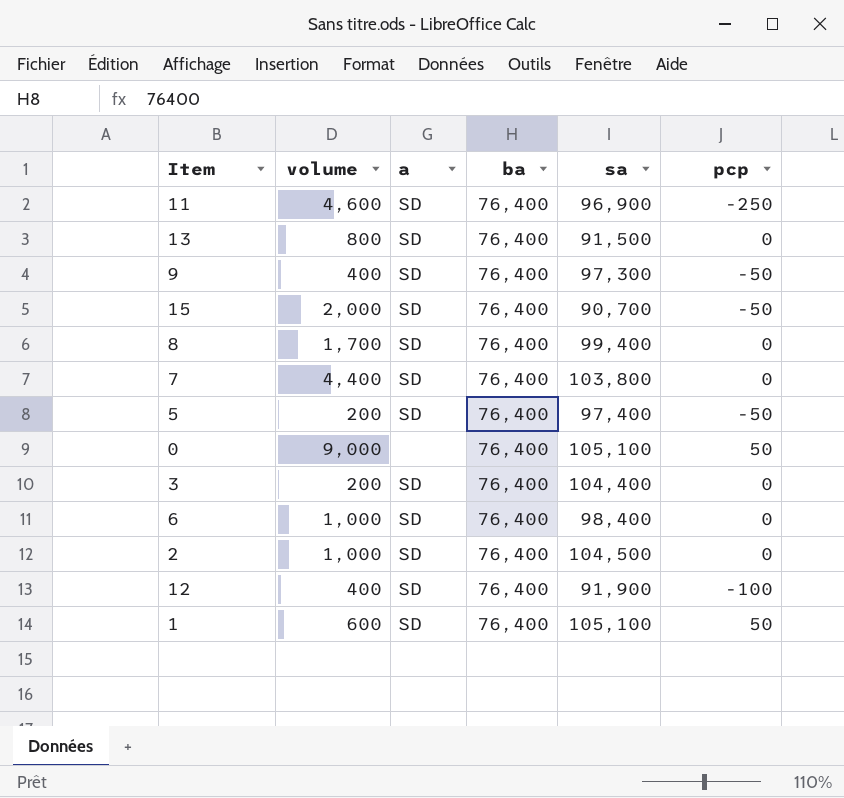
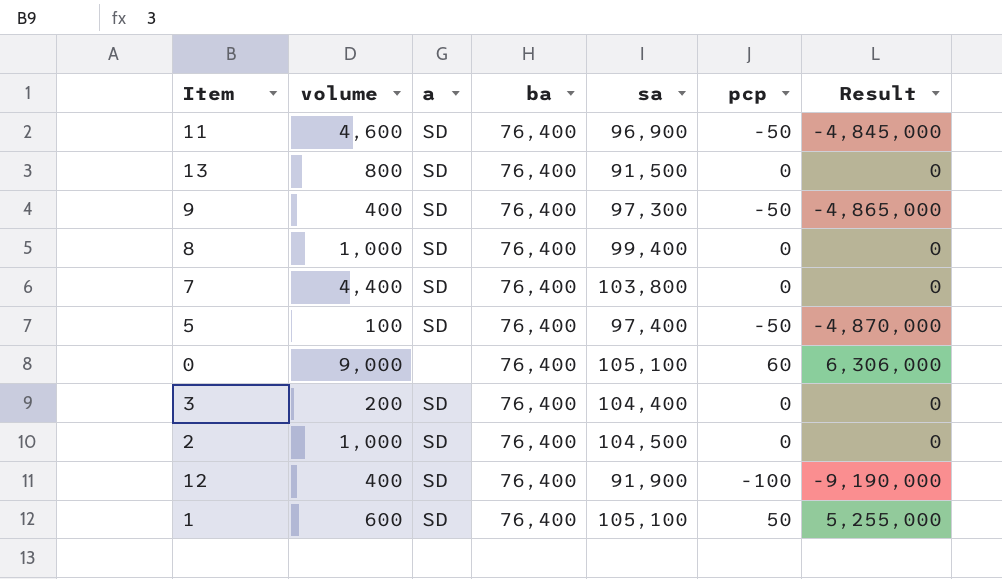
column Result | formula: none -> [sa] * [pcp]
row 15: 2,000 | SD | 76,400 | 90,700 | -50 -> none
row 6: 1,000 | SD | 76,400 | 98,400 | 0 -> none
11 | pcp: -250 -> -50
8 | volume: 1,700 -> 1,000
5 | volume: 200 -> 100
0 | pcp: 50 -> 60

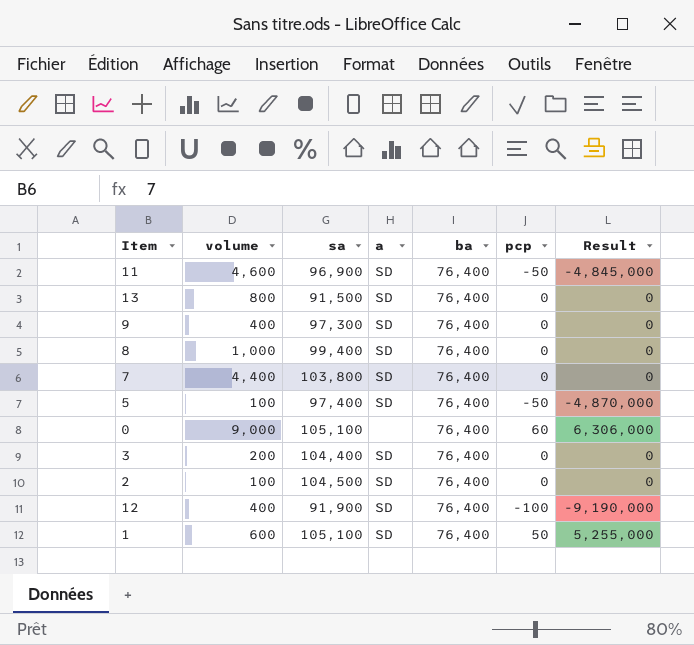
column sa | position: 5 -> 3
9 | pcp: -50 -> 0
9 | Result: -4,865,000 -> 0
2 | volume: 1,000 -> 100

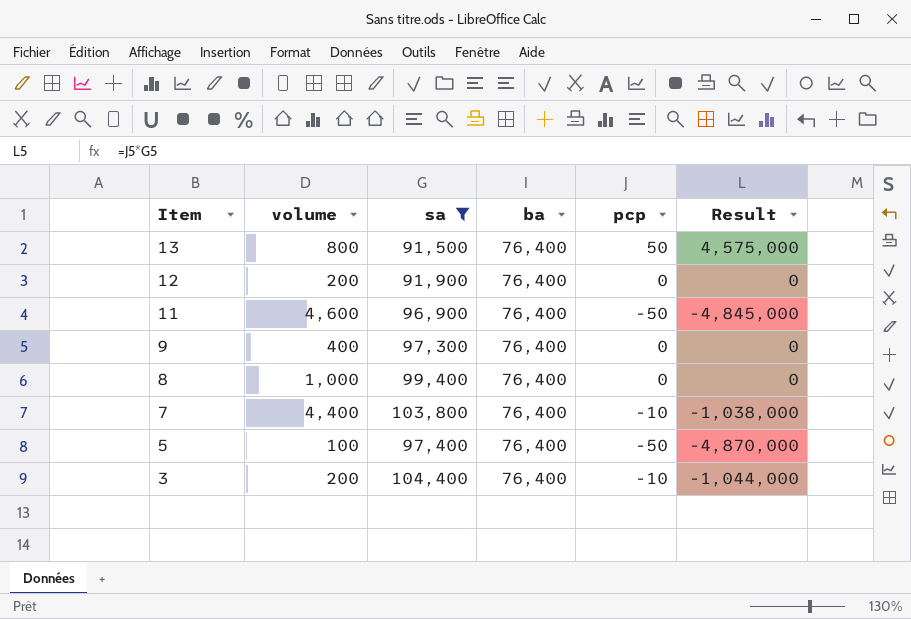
filter: none -> sa <= 104,400
row order: none -> Item descending
column a | position: 4 -> none
13 | pcp: 0 -> 50
13 | Result: 0 -> 4,575,000
12 | volume: 400 -> 200
12 | pcp: -100 -> 0
12 | Result: -9,190,000 -> 0
7 | pcp: 0 -> -10
7 | Result: 0 -> -1,038,000
3 | pcp: 0 -> -10
3 | Result: 0 -> -1,044,000

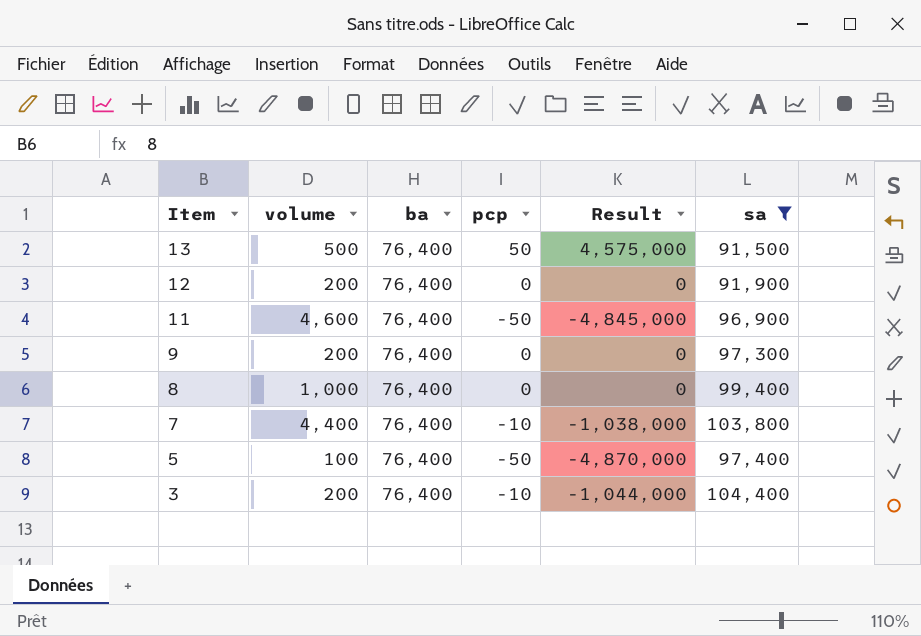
column sa | position: 3 -> 6
13 | volume: 800 -> 500
9 | volume: 400 -> 200

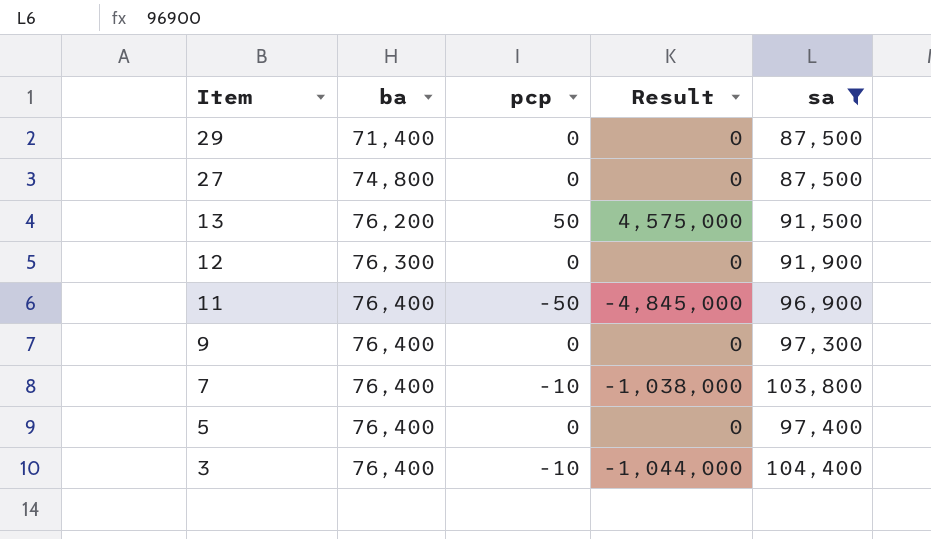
column volume | position: 2 -> none
row 8: 1,000 | 76,400 | 0 | 0 | 99,400 -> none
row 29: none -> 71,400 | 0 | 0 | 87,500
row 27: none -> 74,800 | 0 | 0 | 87,500
13 | ba: 76,400 -> 76,200
12 | ba: 76,400 -> 76,300
5 | pcp: -50 -> 0
5 | Result: -4,870,000 -> 0

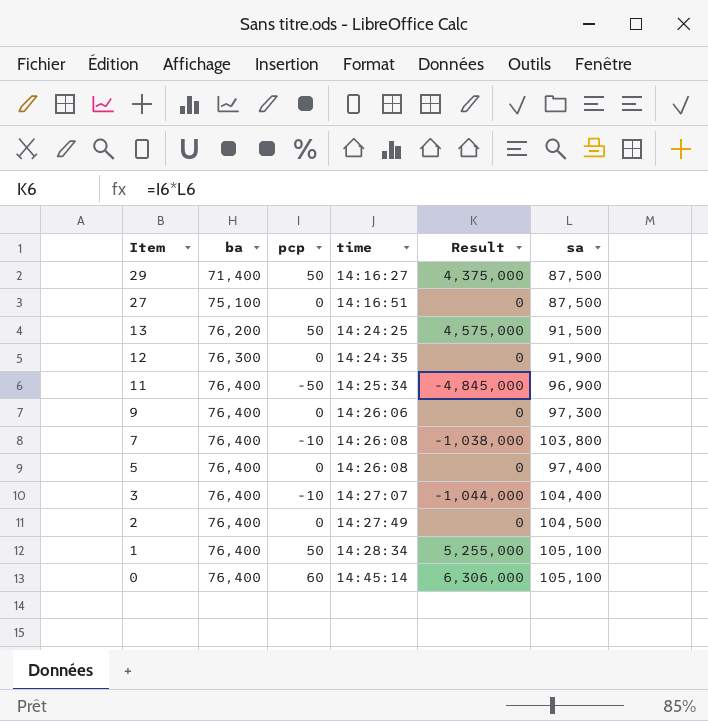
filter: sa <= 104,400 -> none
column time | position: none -> 4
29 | pcp: 0 -> 50
29 | Result: 0 -> 4,375,000
27 | ba: 74,800 -> 75,100

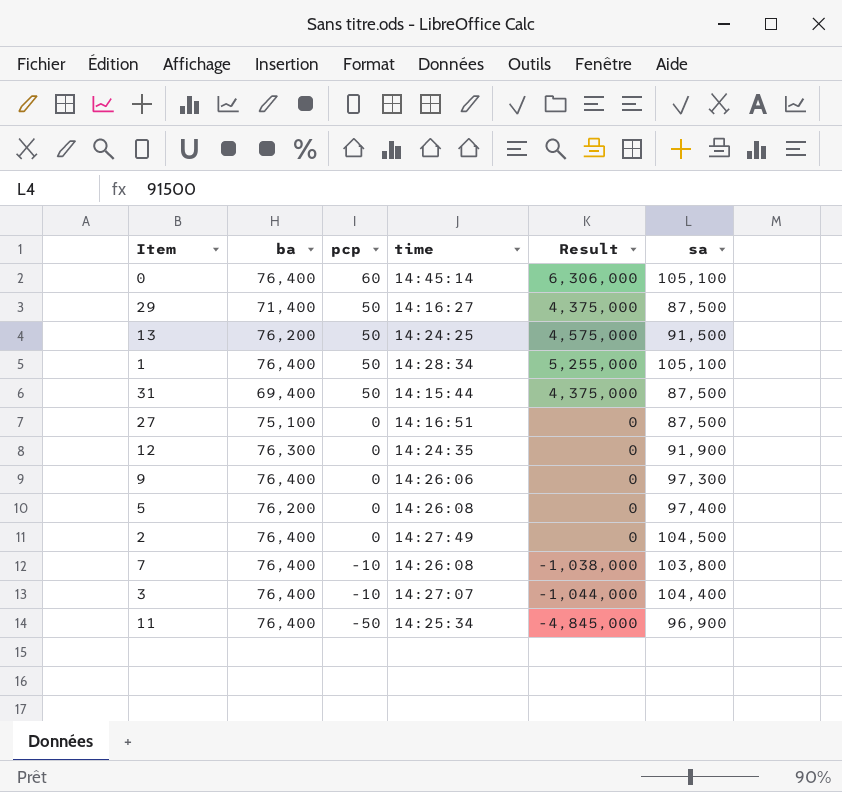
row order: Item descending -> pcp descending
row 31: none -> 69,400 | 50 | 14:15:44 | 4,375,000 | 87,500
5 | ba: 76,400 -> 76,200

